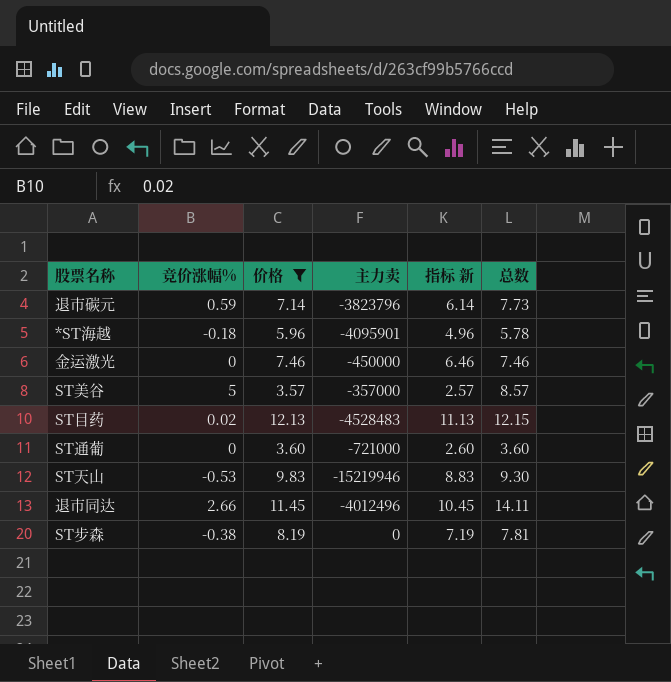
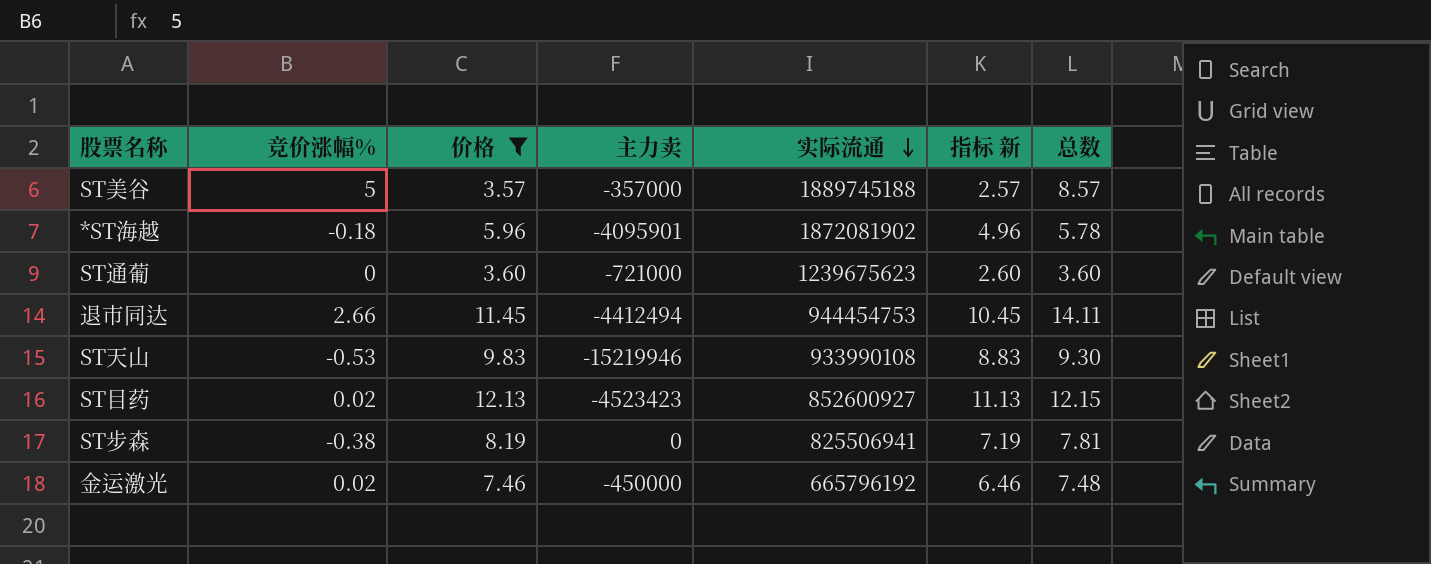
row order: none -> 实际流通 descending
column 实际流通 | position: none -> 5
row 退市碳元: 0.59 | 7.14 | -3823796 | 6.14 | 7.73 -> none
退市同达 | 主力卖: -4012496 -> -4412494
ST目药 | 主力卖: -4528483 -> -4523423
金运激光 | 竞价涨幅%: 0 -> 0.02
金运激光 | 总数: 7.46 -> 7.48

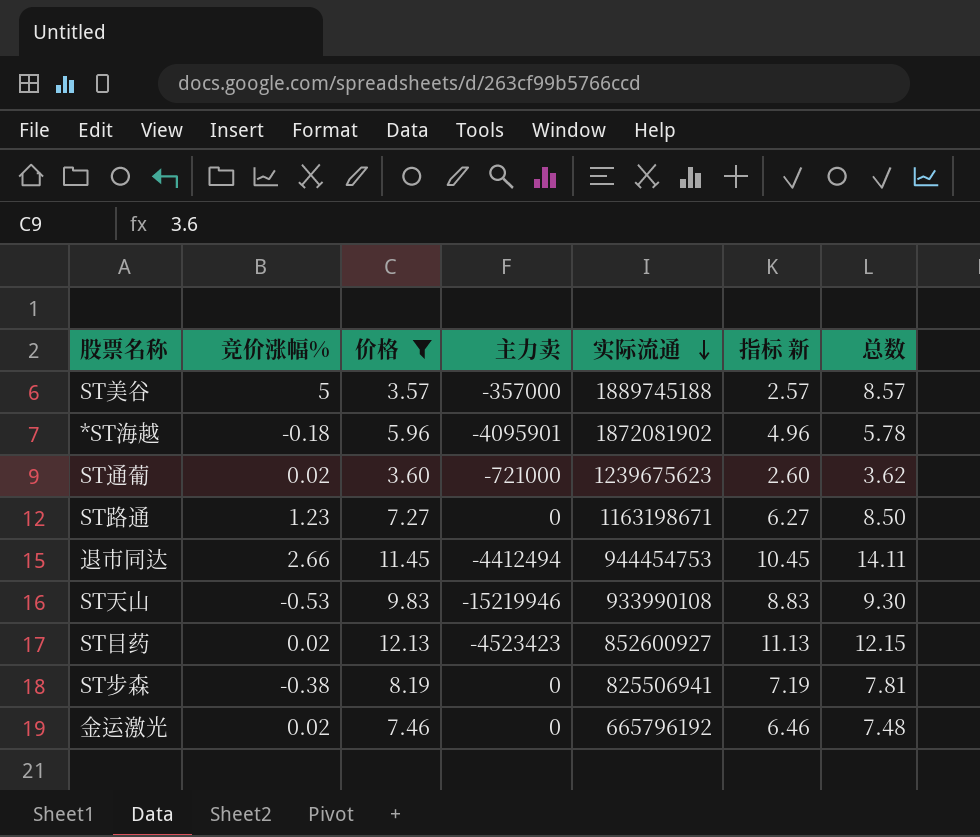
ST通葡 | 竞价涨幅%: 0 -> 0.02
ST通葡 | 总数: 3.60 -> 3.62
row ST路通: none -> 1.23 | 7.27 | 0 | 1163198671 | 6.27 | 8.50
金运激光 | 主力卖: -450000 -> 0

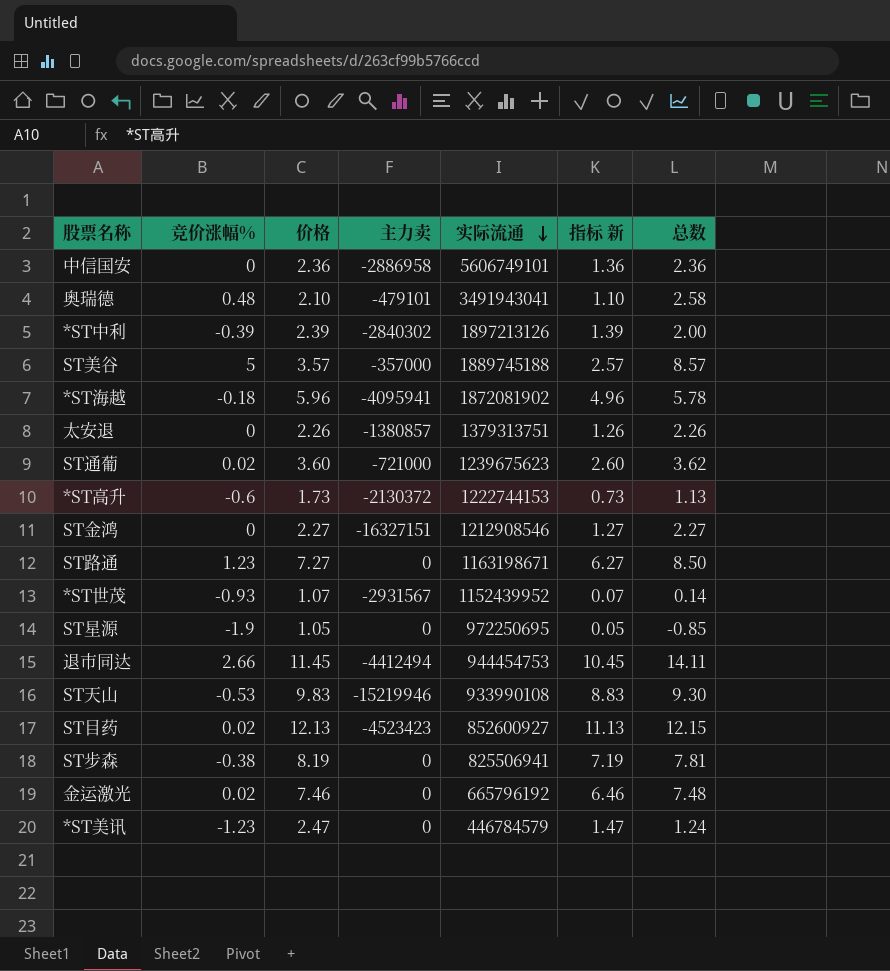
filter: 价格 >= 3.57 -> none
*ST海越 | 主力卖: -4095901 -> -4095941

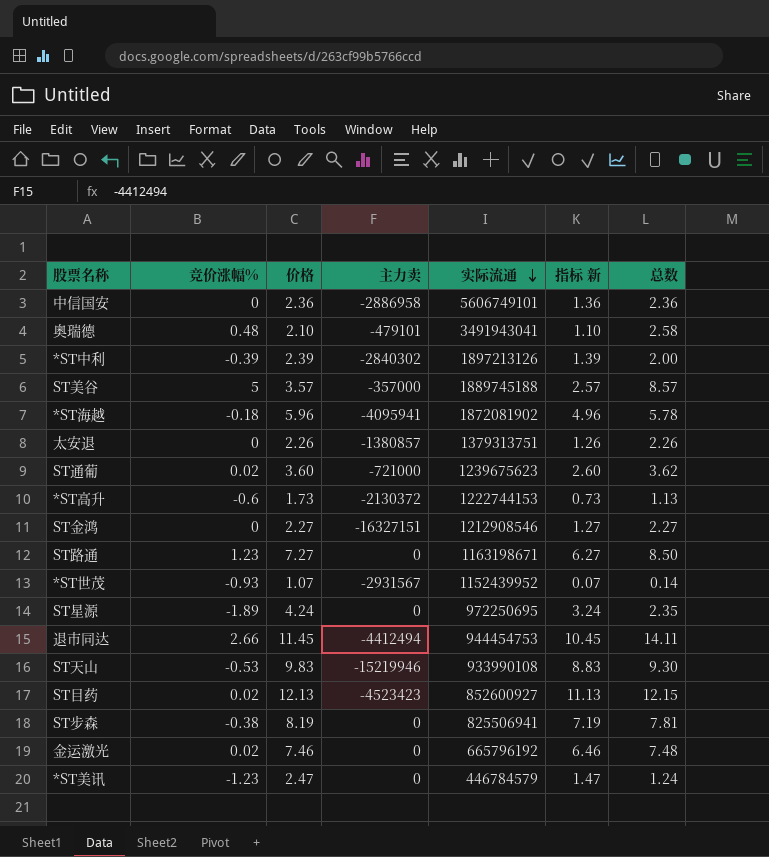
ST星源 | 竞价涨幅%: -1.9 -> -1.89
ST星源 | 价格: 1.05 -> 4.24
ST星源 | 指标 新: 0.05 -> 3.24
ST星源 | 总数: -0.85 -> 2.35

